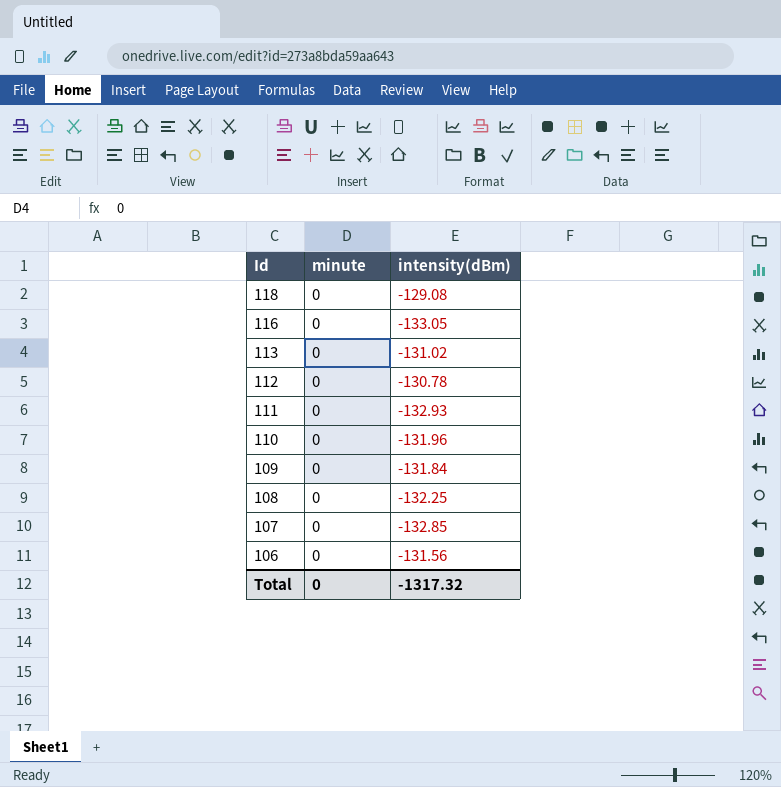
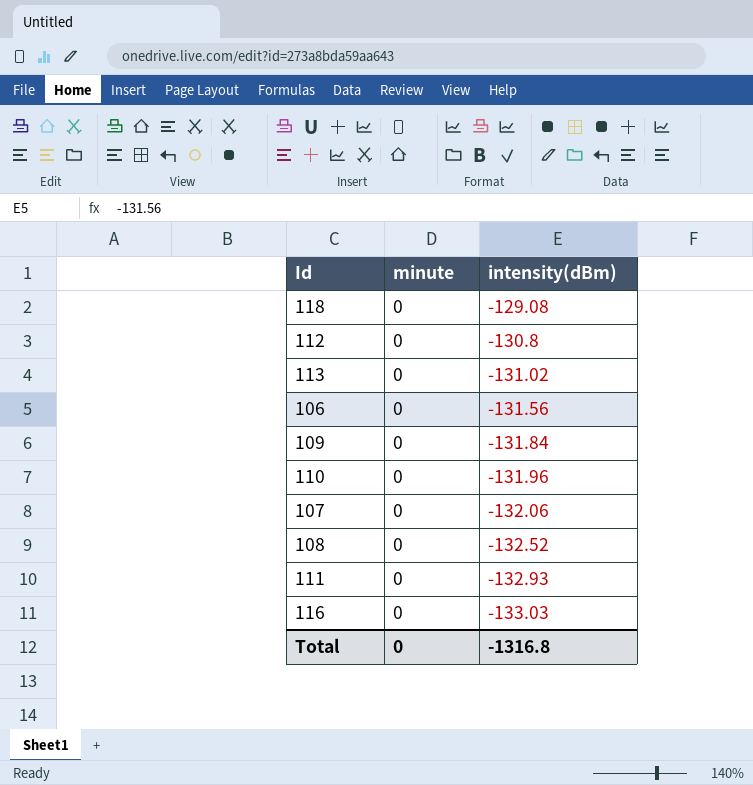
row order: Id descending -> intensity(dBm) descending
112 | intensity(dBm): -130.78 -> -130.8
107 | intensity(dBm): -132.85 -> -132.06
108 | intensity(dBm): -132.25 -> -132.52
116 | intensity(dBm): -133.05 -> -133.03
Total | intensity(dBm): -1317.32 -> -1316.8

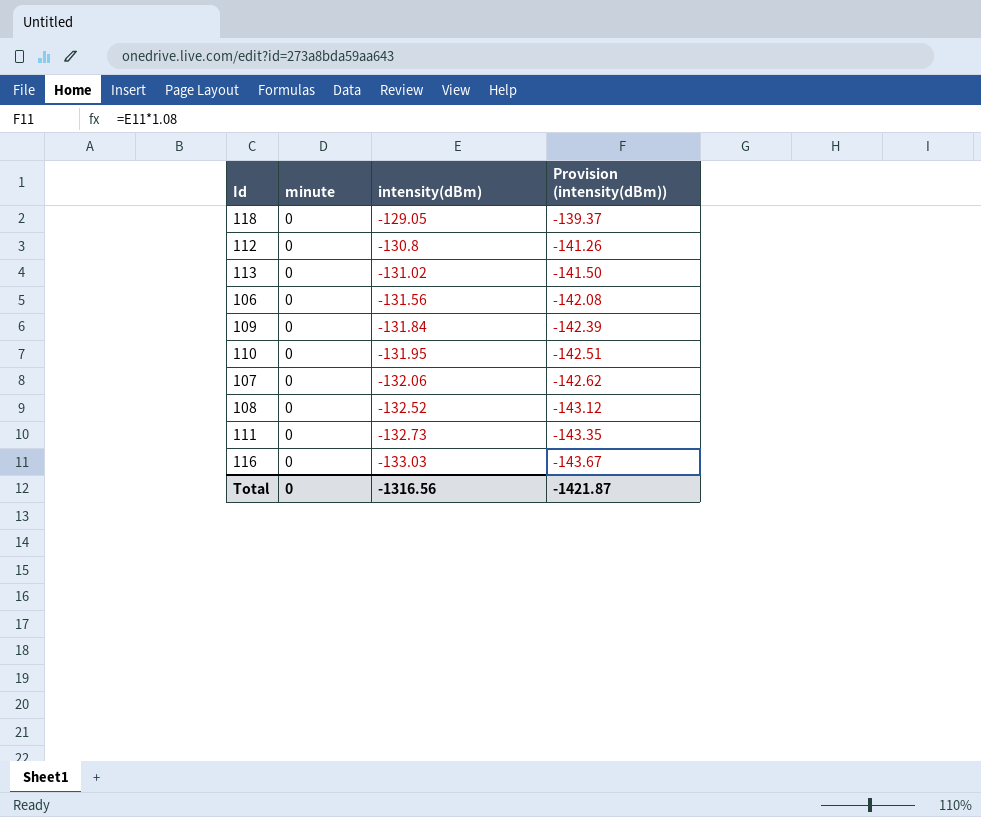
column Provision (intensity(dBm)) | formula: none -> [intensity(dBm)] * 1.08
118 | intensity(dBm): -129.08 -> -129.05
110 | intensity(dBm): -131.96 -> -131.95
111 | intensity(dBm): -132.93 -> -132.73
Total | intensity(dBm): -1316.8 -> -1316.56

